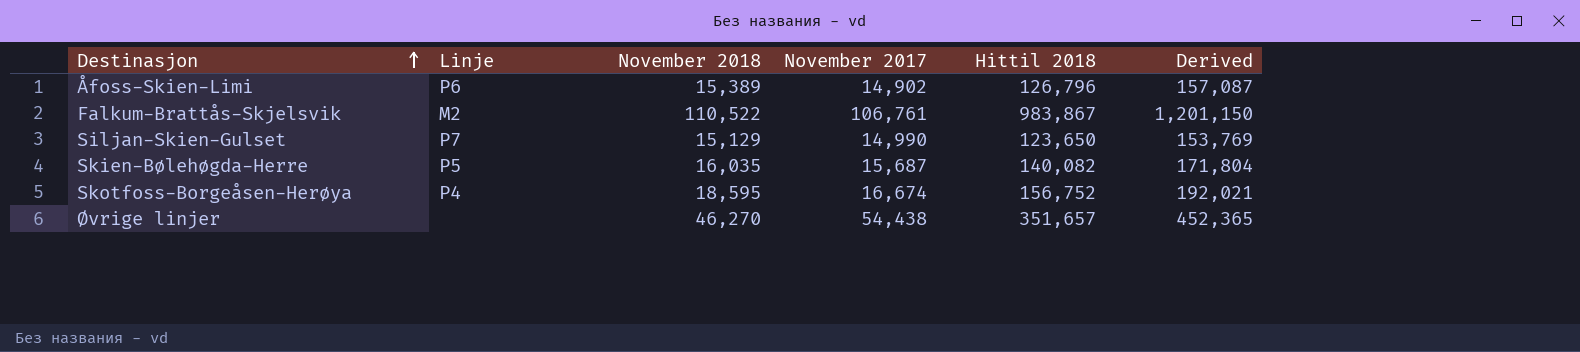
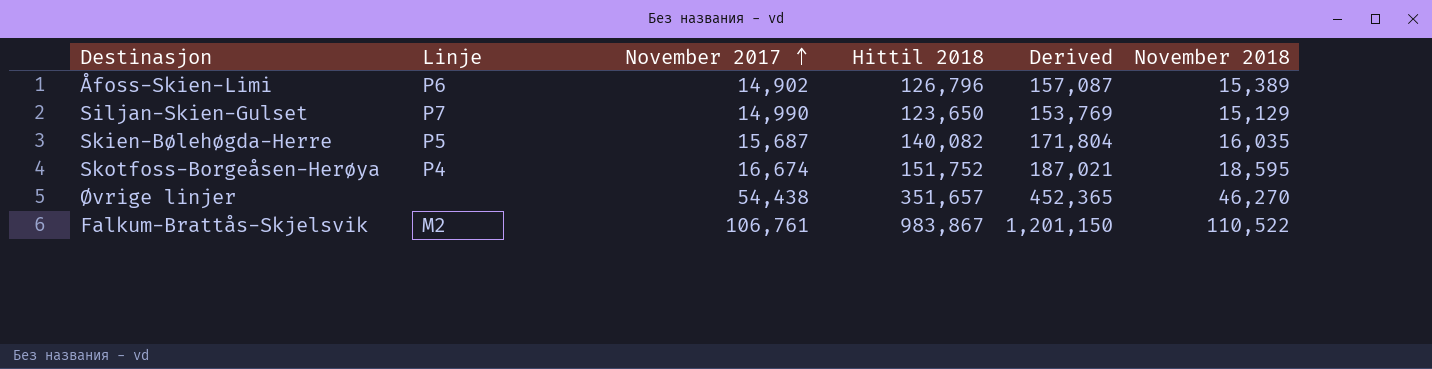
row order: Destinasjon ascending -> November 2017 ascending
column November 2018 | position: 3 -> 6
Skotfoss-Borgeåsen-Herøya | Hittil 2018: 156,752 -> 151,752
Skotfoss-Borgeåsen-Herøya | Derived: 192,021 -> 187,021

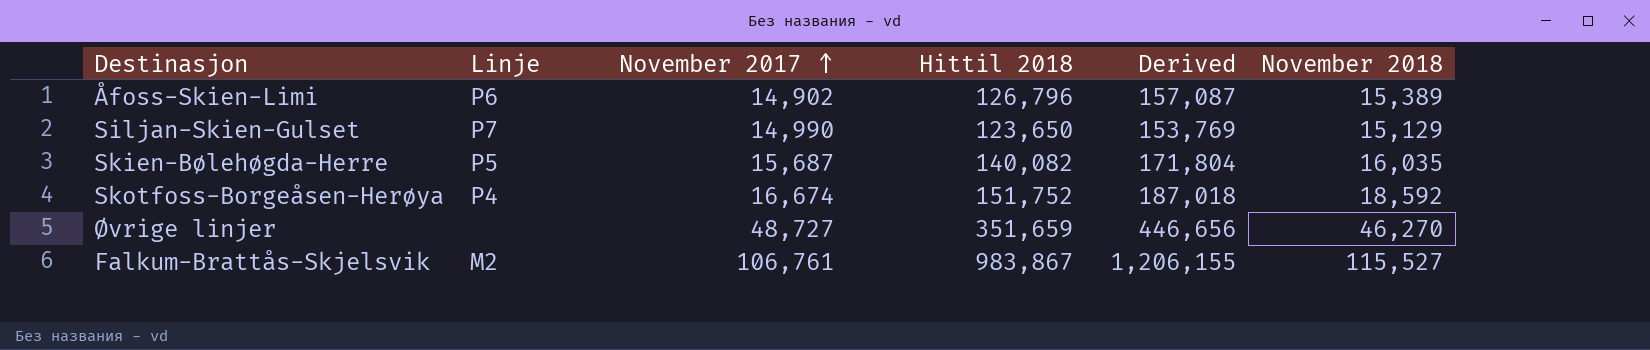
Skotfoss-Borgeåsen-Herøya | Derived: 187,021 -> 187,018
Skotfoss-Borgeåsen-Herøya | November 2018: 18,595 -> 18,592
Øvrige linjer | November 2017: 54,438 -> 48,727
Øvrige linjer | Hittil 2018: 351,657 -> 351,659
Øvrige linjer | Derived: 452,365 -> 446,656
Falkum-Brattås-Skjelsvik | Derived: 1,201,150 -> 1,206,155
Falkum-Brattås-Skjelsvik | November 2018: 110,522 -> 115,527

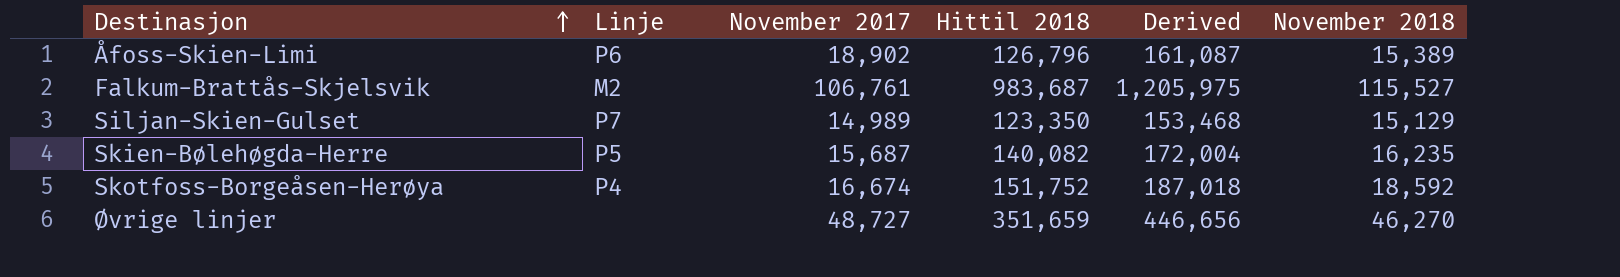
row order: November 2017 ascending -> Destinasjon ascending
Åfoss-Skien-Limi | November 2017: 14,902 -> 18,902
Åfoss-Skien-Limi | Derived: 157,087 -> 161,087
Falkum-Brattås-Skjelsvik | Hittil 2018: 983,867 -> 983,687
Falkum-Brattås-Skjelsvik | Derived: 1,206,155 -> 1,205,975
Siljan-Skien-Gulset | November 2017: 14,990 -> 14,989
Siljan-Skien-Gulset | Hittil 2018: 123,650 -> 123,350
Siljan-Skien-Gulset | Derived: 153,769 -> 153,468
Skien-Bølehøgda-Herre | Derived: 171,804 -> 172,004
Skien-Bølehøgda-Herre | November 2018: 16,035 -> 16,235

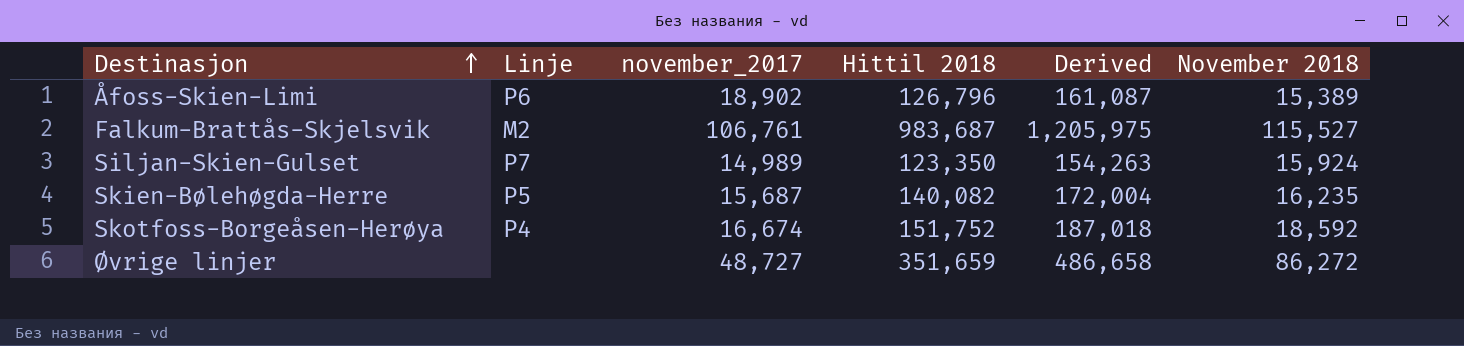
column name: November 2017 -> november_2017
Siljan-Skien-Gulset | Derived: 153,468 -> 154,263
Siljan-Skien-Gulset | November 2018: 15,129 -> 15,924
Øvrige linjer | Derived: 446,656 -> 486,658
Øvrige linjer | November 2018: 46,270 -> 86,272

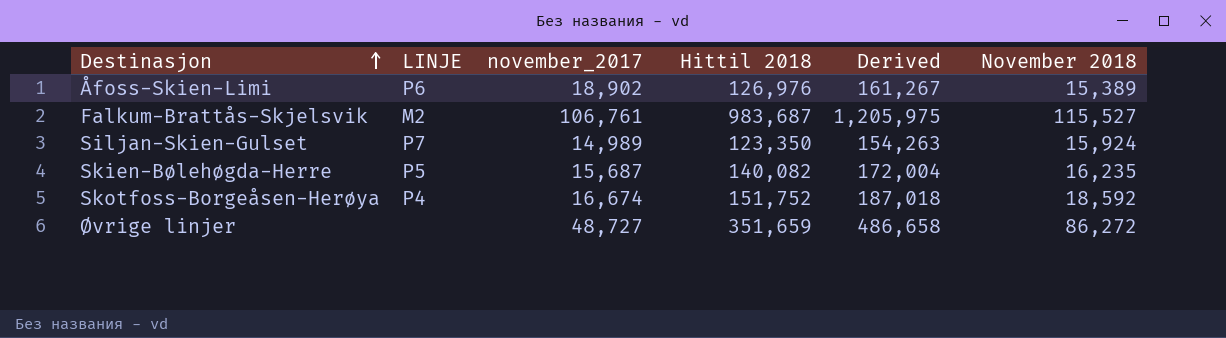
column name: Linje -> LINJE
Åfoss-Skien-Limi | Hittil 2018: 126,796 -> 126,976
Åfoss-Skien-Limi | Derived: 161,087 -> 161,267

